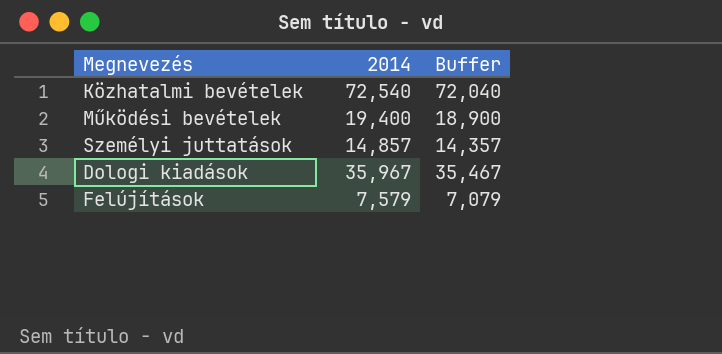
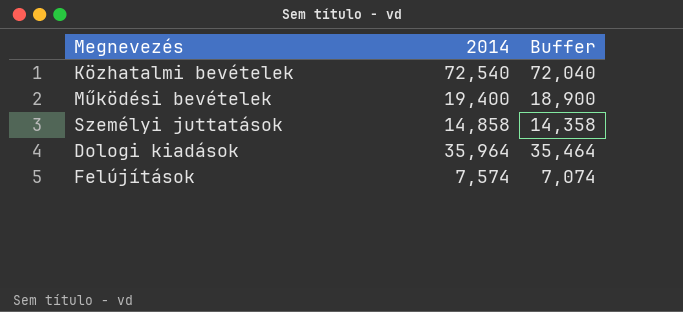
Személyi juttatások | 2014: 14,857 -> 14,858
Személyi juttatások | Buffer: 14,357 -> 14,358
Dologi kiadások | 2014: 35,967 -> 35,964
Dologi kiadások | Buffer: 35,467 -> 35,464
Felújítások | 2014: 7,579 -> 7,574
Felújítások | Buffer: 7,079 -> 7,074

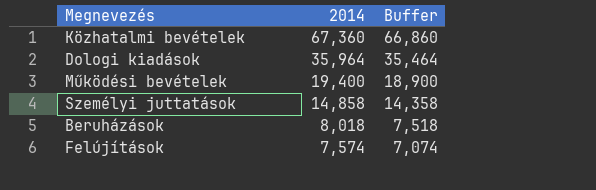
row order: none -> 2014 descending
Közhatalmi bevételek | 2014: 72,540 -> 67,360
Közhatalmi bevételek | Buffer: 72,040 -> 66,860
row Beruházások: none -> 8,018 | 7,518

